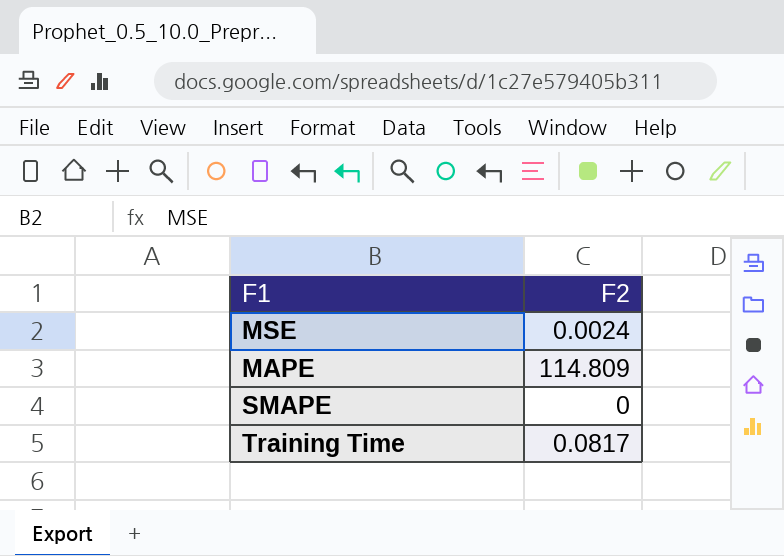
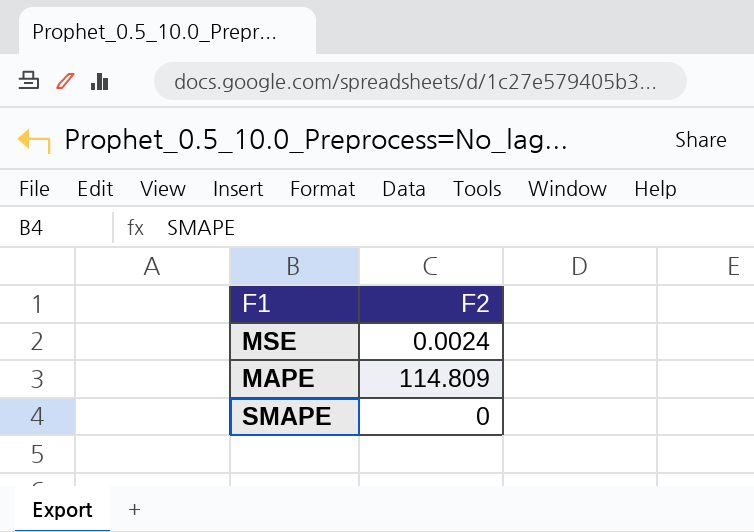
row Training Time: 0.0817 -> none

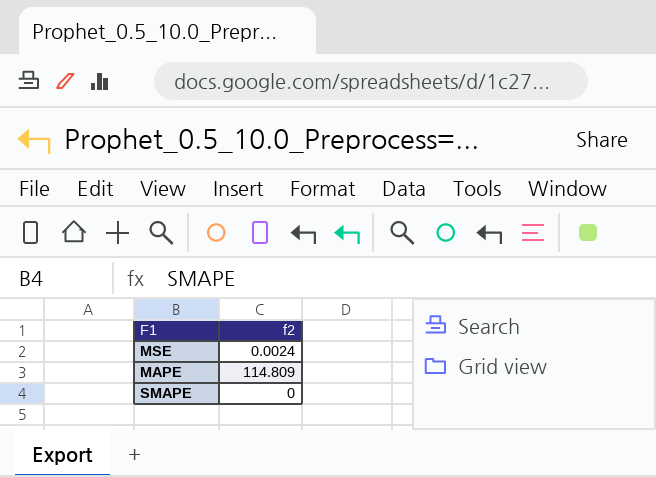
column name: F2 -> f2

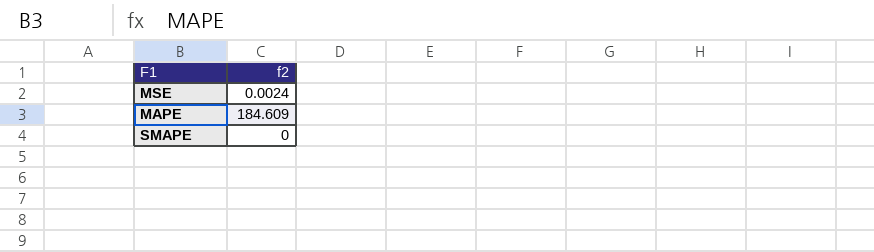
MAPE | f2: 114.809 -> 184.609

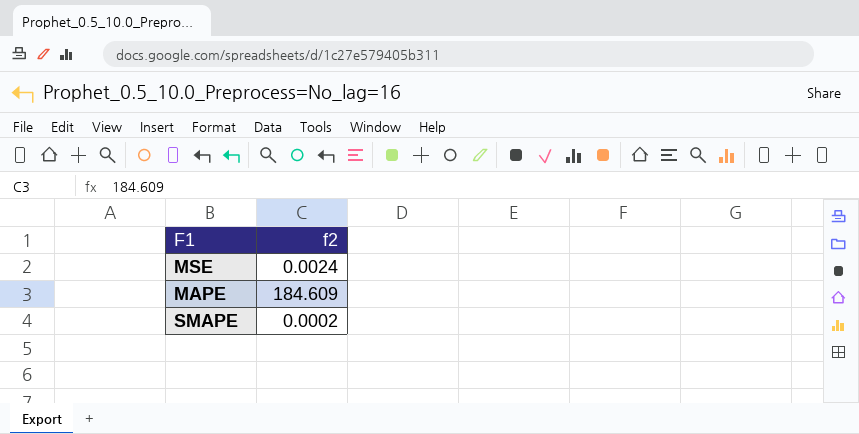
SMAPE | f2: 0 -> 0.0002

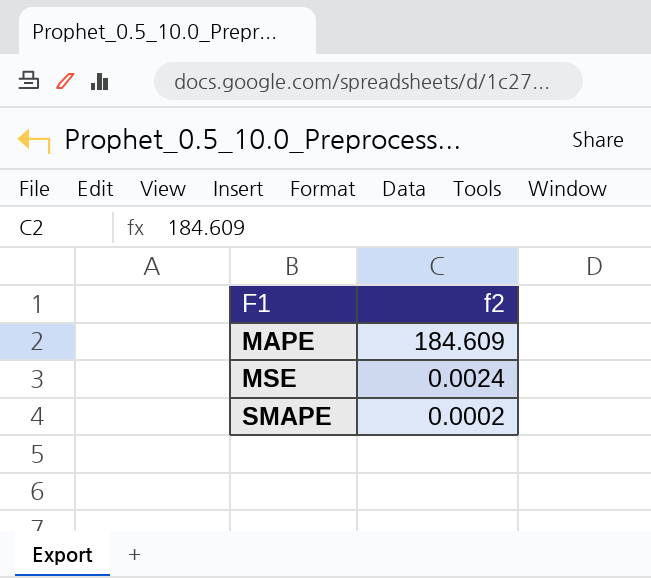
row order: none -> F1 ascending

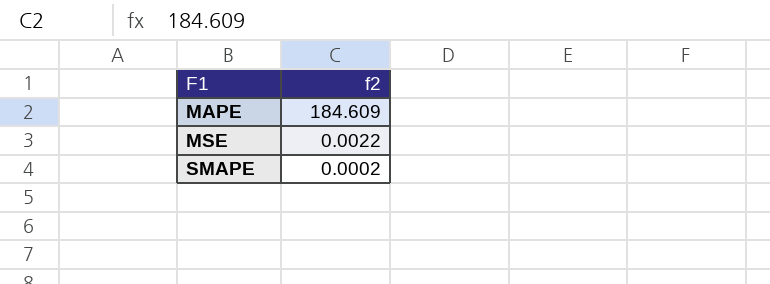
MSE | f2: 0.0024 -> 0.0022

